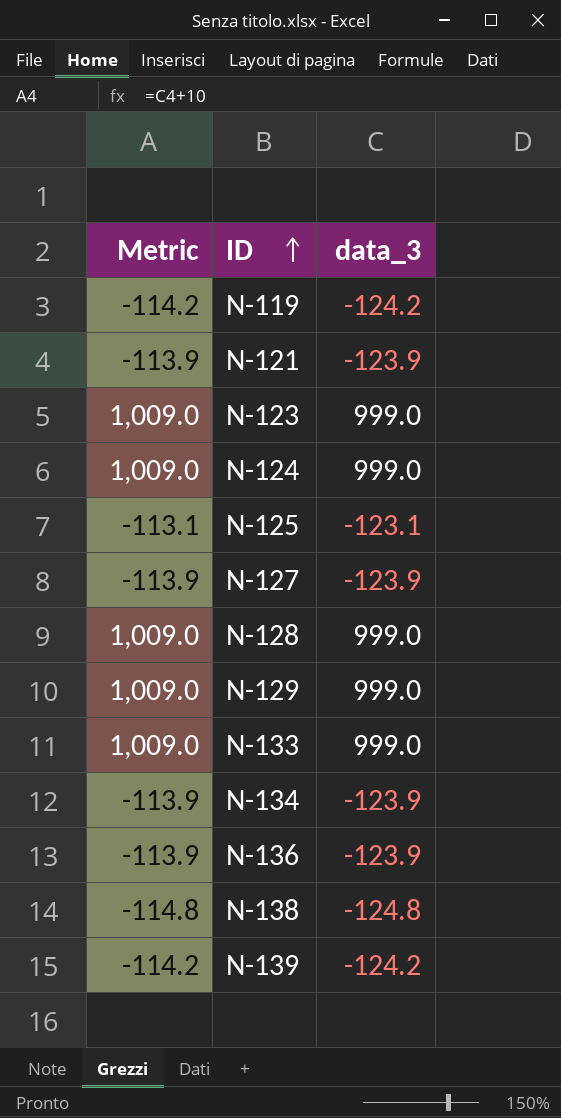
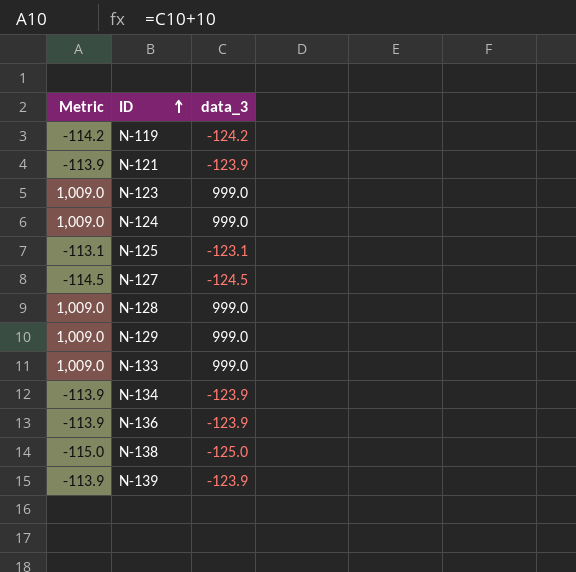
N-127 | Metric: -113.9 -> -114.5
N-127 | data_3: -123.9 -> -124.5
N-138 | Metric: -114.8 -> -115.0
N-138 | data_3: -124.8 -> -125.0
N-139 | Metric: -114.2 -> -113.9
N-139 | data_3: -124.2 -> -123.9

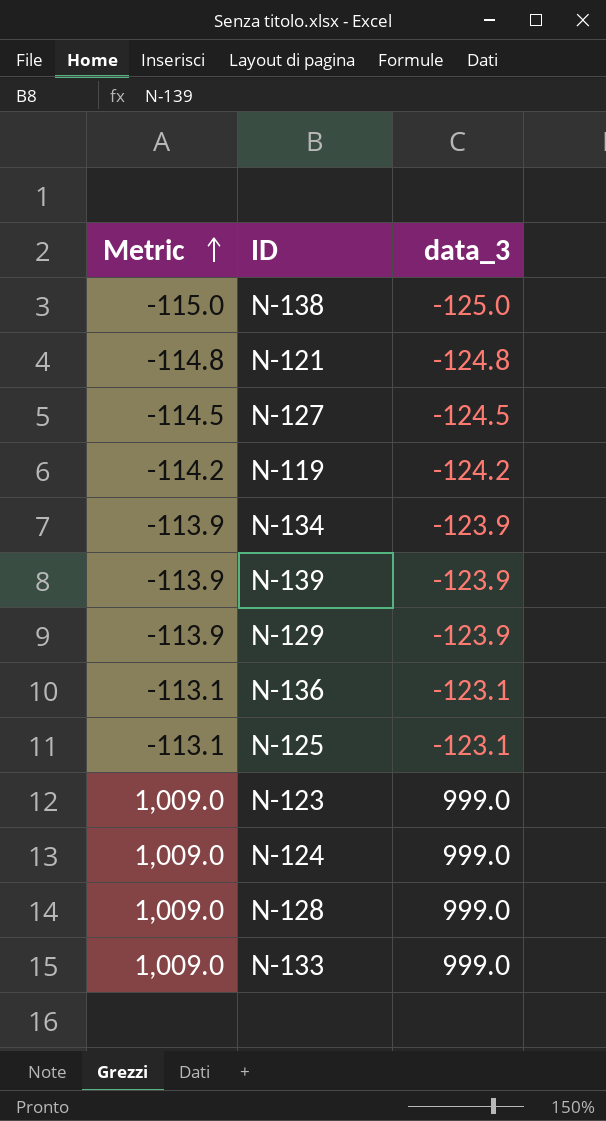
row order: ID ascending -> Metric ascending
N-121 | Metric: -113.9 -> -114.8
N-121 | data_3: -123.9 -> -124.8
N-129 | Metric: 1,009.0 -> -113.9
N-129 | data_3: 999.0 -> -123.9
N-136 | Metric: -113.9 -> -113.1
N-136 | data_3: -123.9 -> -123.1

